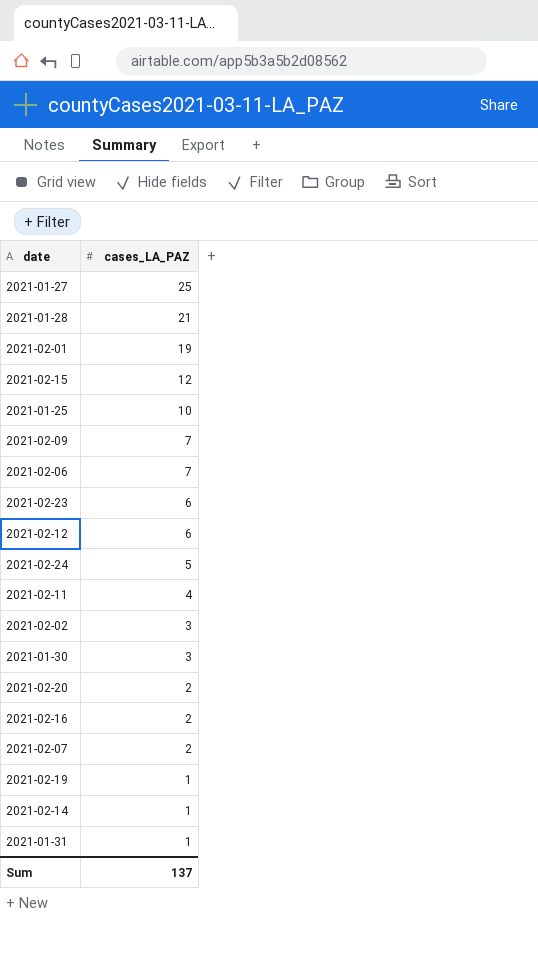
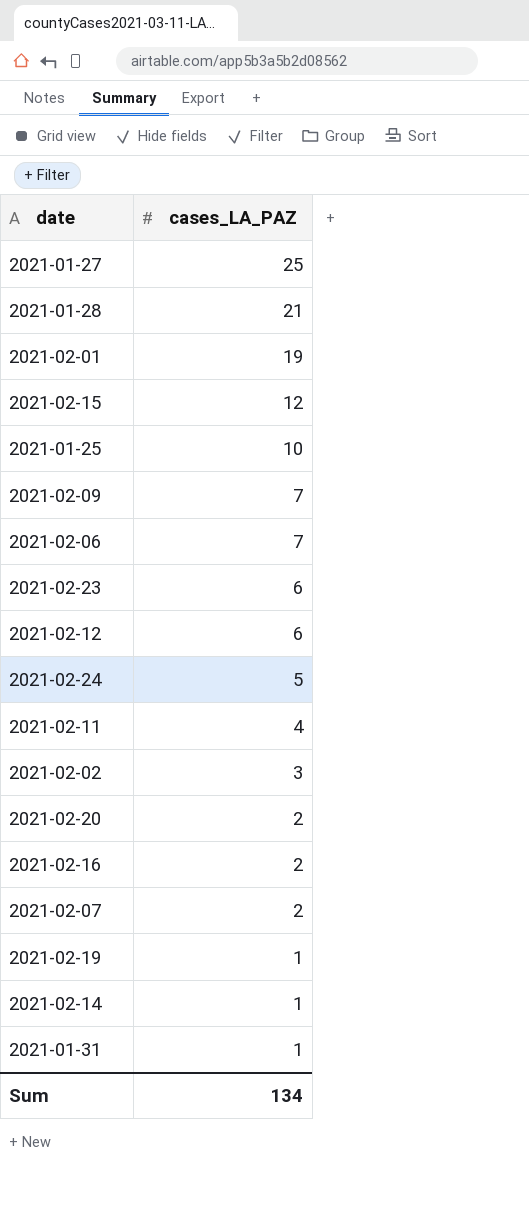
row 2021-01-30: 3 -> none
Sum | cases_LA_PAZ: 137 -> 134

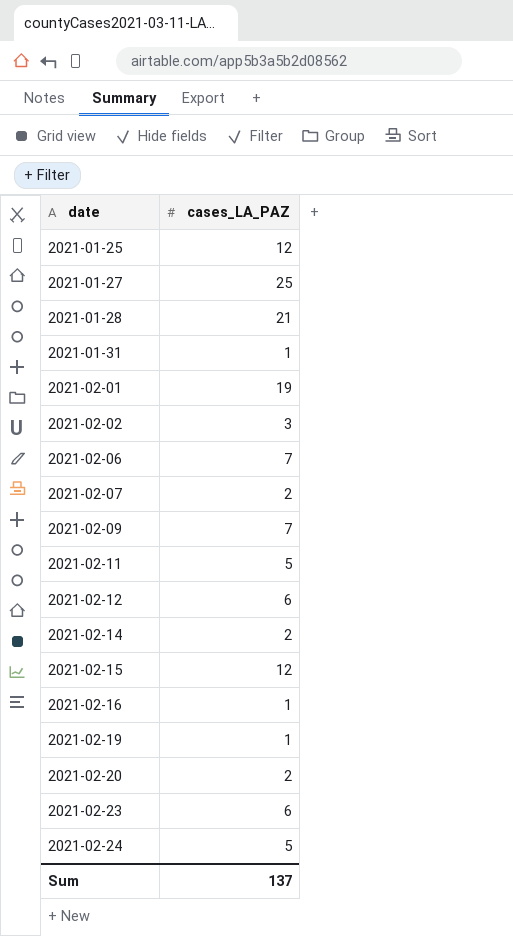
row order: cases_LA_PAZ descending -> date ascending
2021-01-25 | cases_LA_PAZ: 10 -> 12
2021-02-11 | cases_LA_PAZ: 4 -> 5
2021-02-14 | cases_LA_PAZ: 1 -> 2
2021-02-16 | cases_LA_PAZ: 2 -> 1
Sum | cases_LA_PAZ: 134 -> 137

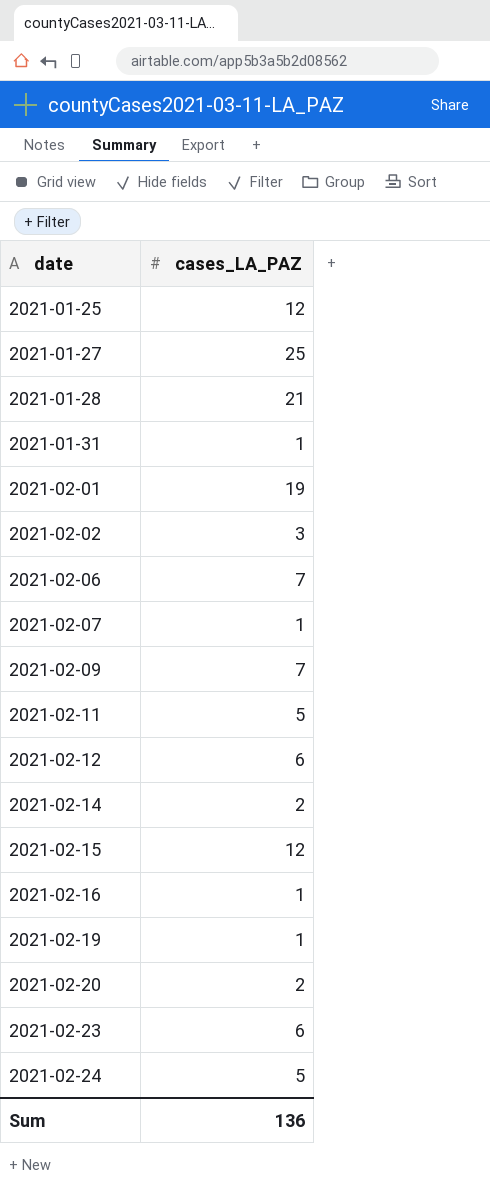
2021-02-07 | cases_LA_PAZ: 2 -> 1
Sum | cases_LA_PAZ: 137 -> 136

